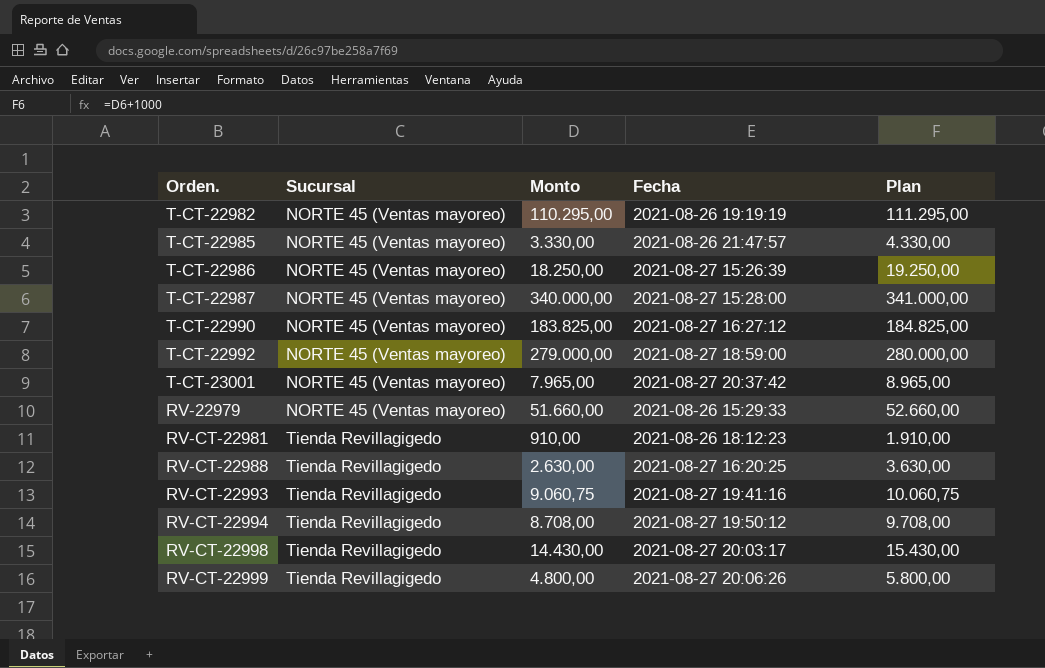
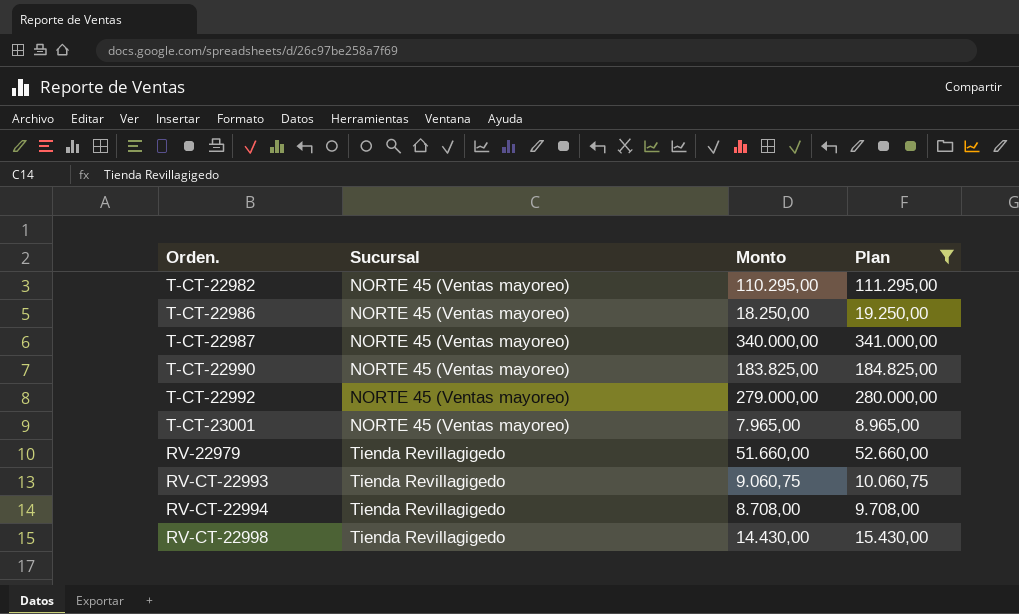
filter: none -> Plan >= 8.965,00
column Fecha | position: 4 -> none
RV-22979 | Sucursal: NORTE 45 (Ventas mayoreo) -> Tienda Revillagigedo

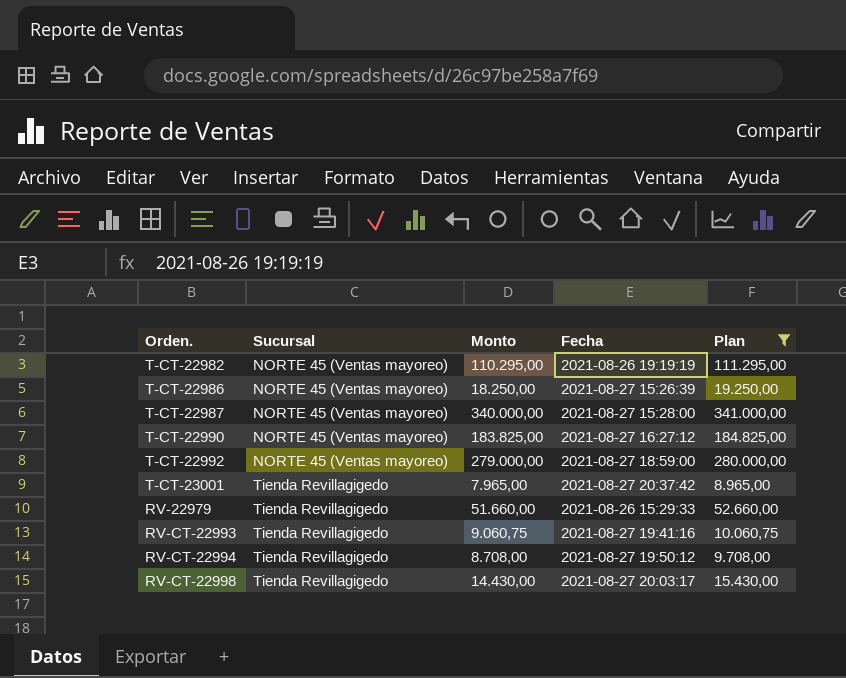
column Fecha | position: none -> 4
T-CT-23001 | Sucursal: NORTE 45 (Ventas mayoreo) -> Tienda Revillagigedo

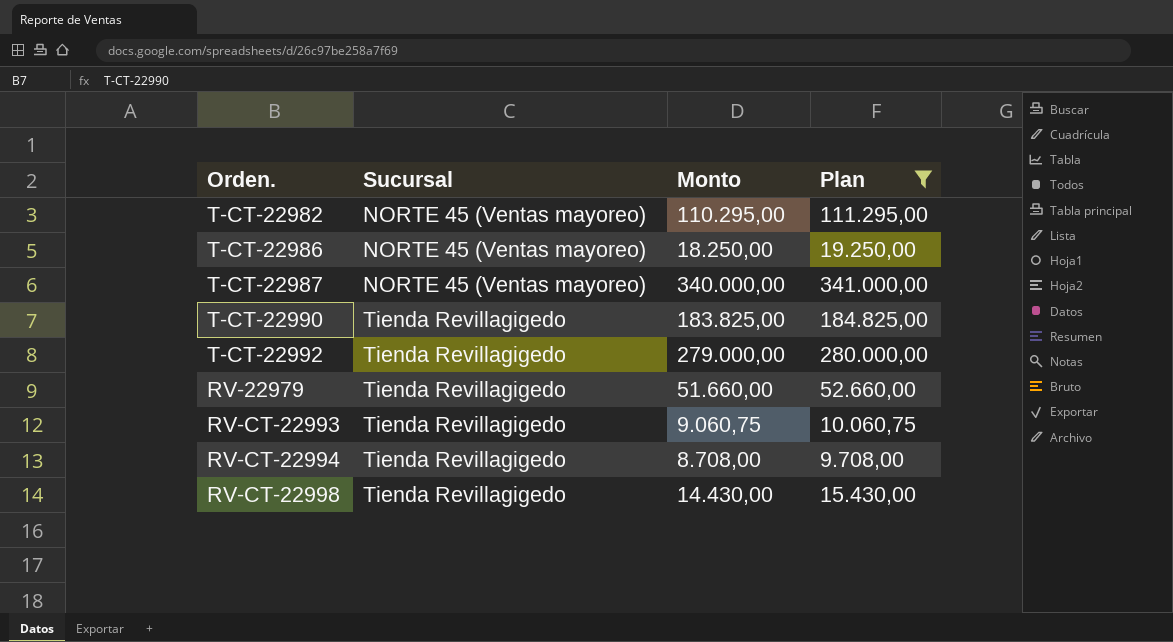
column Fecha | position: 4 -> none
row T-CT-23001: Tienda Revillagigedo | 7.965,00 | 2021-08-27 20:37:42 | 8.965,00 -> none
T-CT-22990 | Sucursal: NORTE 45 (Ventas mayoreo) -> Tienda Revillagigedo
T-CT-22992 | Sucursal: NORTE 45 (Ventas mayoreo) -> Tienda Revillagigedo

